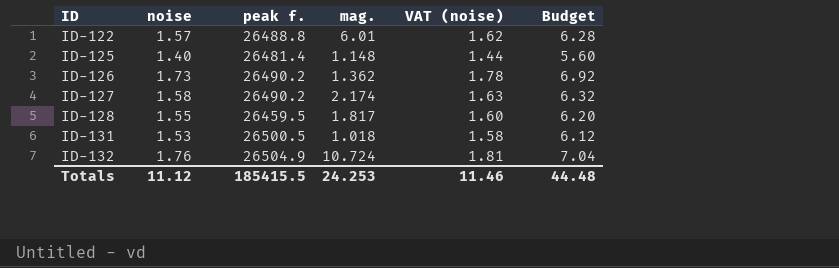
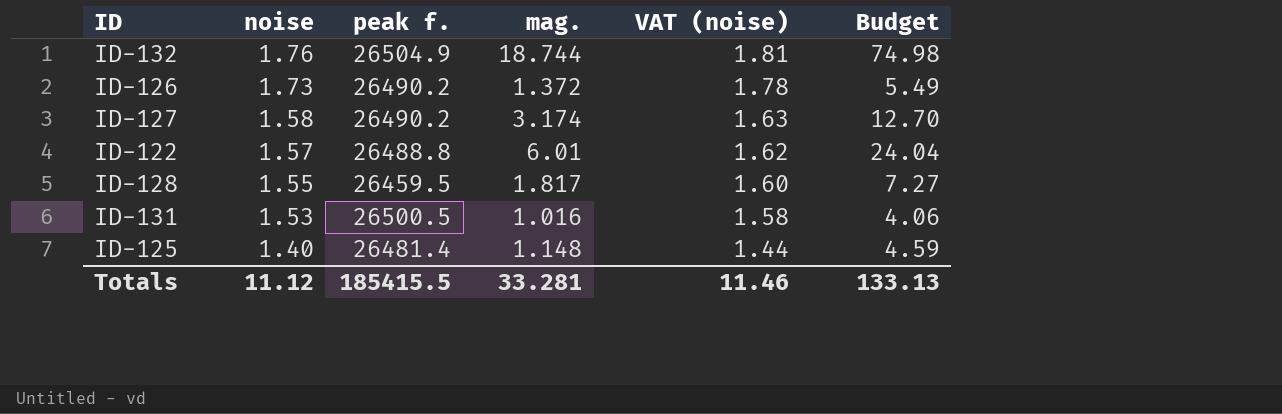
row order: ID ascending -> noise descending
column Budget | formula: [noise] * 4 -> [mag.] * 4
ID-132 | mag.: 10.724 -> 18.744
ID-126 | mag.: 1.362 -> 1.372
ID-127 | mag.: 2.174 -> 3.174
ID-131 | mag.: 1.018 -> 1.016
Totals | mag.: 24.253 -> 33.281
Totals | Budget: 44.48 -> 133.13

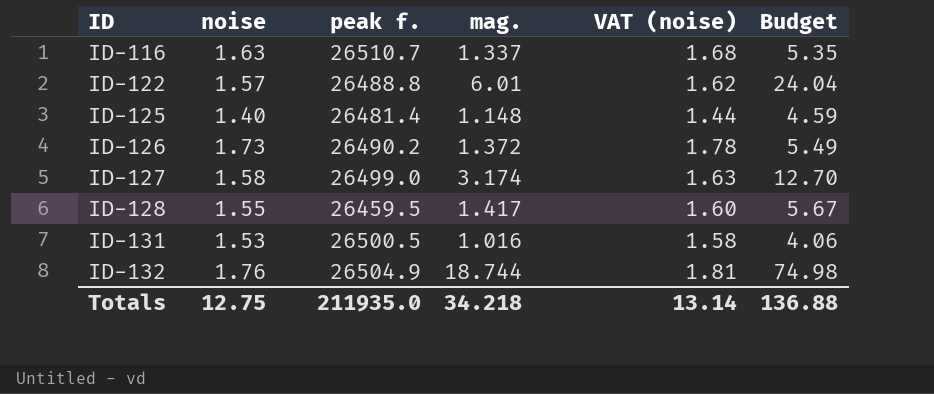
row order: noise descending -> ID ascending
row ID-116: none -> 1.63 | 26510.7 | 1.337 | 1.68 | 5.35
ID-127 | peak f.: 26490.2 -> 26499.0
ID-128 | mag.: 1.817 -> 1.417
ID-128 | Budget: 7.27 -> 5.67
Totals | noise: 11.12 -> 12.75
Totals | peak f.: 185415.5 -> 211935.0
Totals | mag.: 33.281 -> 34.218
Totals | VAT (noise): 11.46 -> 13.14
Totals | Budget: 133.13 -> 136.88

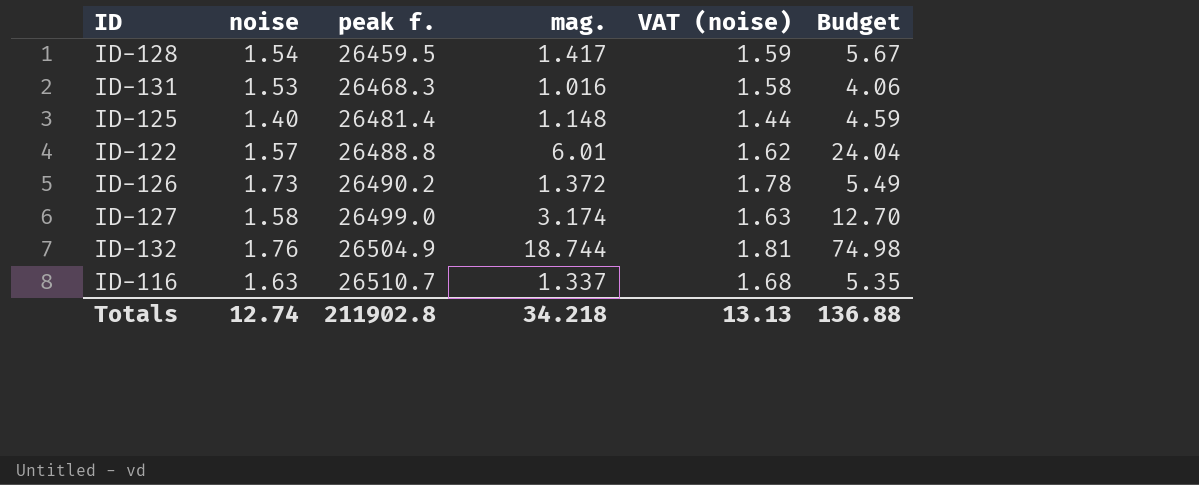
row order: ID ascending -> peak f. ascending
ID-128 | noise: 1.55 -> 1.54
ID-128 | VAT (noise): 1.60 -> 1.59
ID-131 | peak f.: 26500.5 -> 26468.3
Totals | noise: 12.75 -> 12.74
Totals | peak f.: 211935.0 -> 211902.8
Totals | VAT (noise): 13.14 -> 13.13

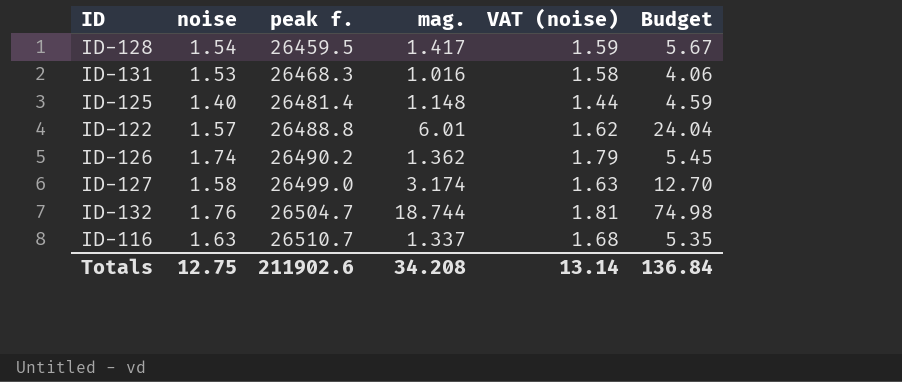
ID-126 | noise: 1.73 -> 1.74
ID-126 | mag.: 1.372 -> 1.362
ID-126 | VAT (noise): 1.78 -> 1.79
ID-126 | Budget: 5.49 -> 5.45
ID-132 | peak f.: 26504.9 -> 26504.7
Totals | noise: 12.74 -> 12.75
Totals | peak f.: 211902.8 -> 211902.6
Totals | mag.: 34.218 -> 34.208
Totals | VAT (noise): 13.13 -> 13.14
Totals | Budget: 136.88 -> 136.84

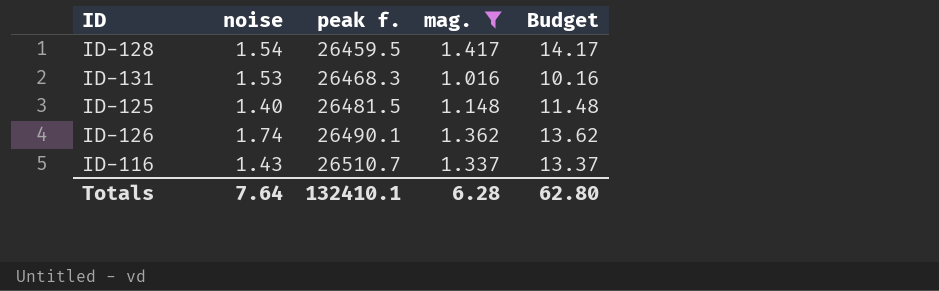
filter: none -> mag. <= 1.417
column VAT (noise) | formula: [noise] * 1.03 -> none
column Budget | formula: [mag.] * 4 -> [mag.] * 10
ID-125 | peak f.: 26481.4 -> 26481.5
ID-126 | peak f.: 26490.2 -> 26490.1
ID-116 | noise: 1.63 -> 1.43
Totals | noise: 12.75 -> 7.64
Totals | peak f.: 211902.6 -> 132410.1
Totals | mag.: 34.208 -> 6.28
Totals | Budget: 136.84 -> 62.80

